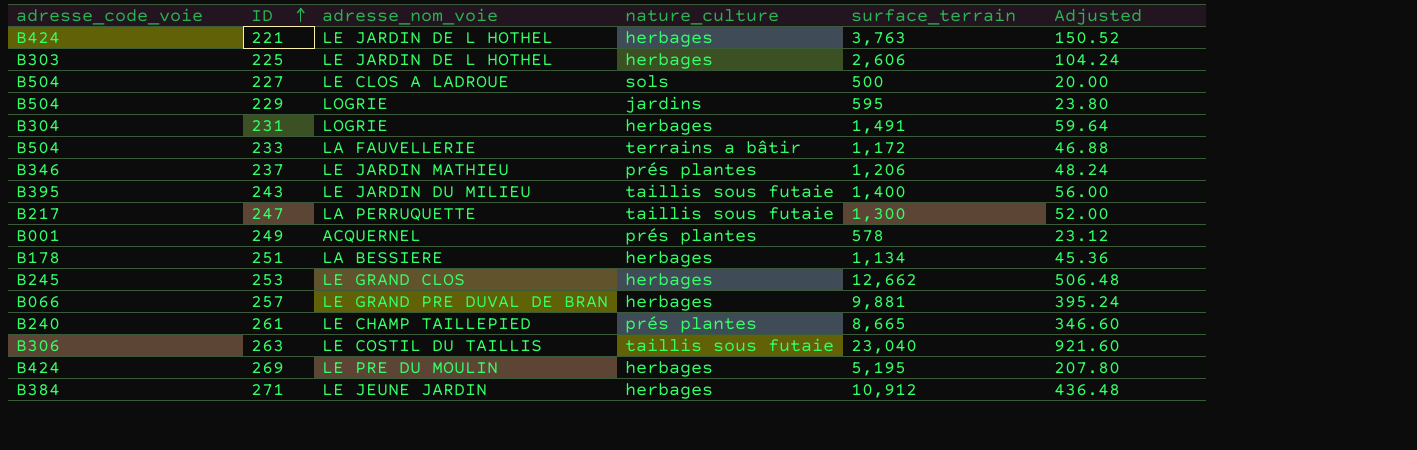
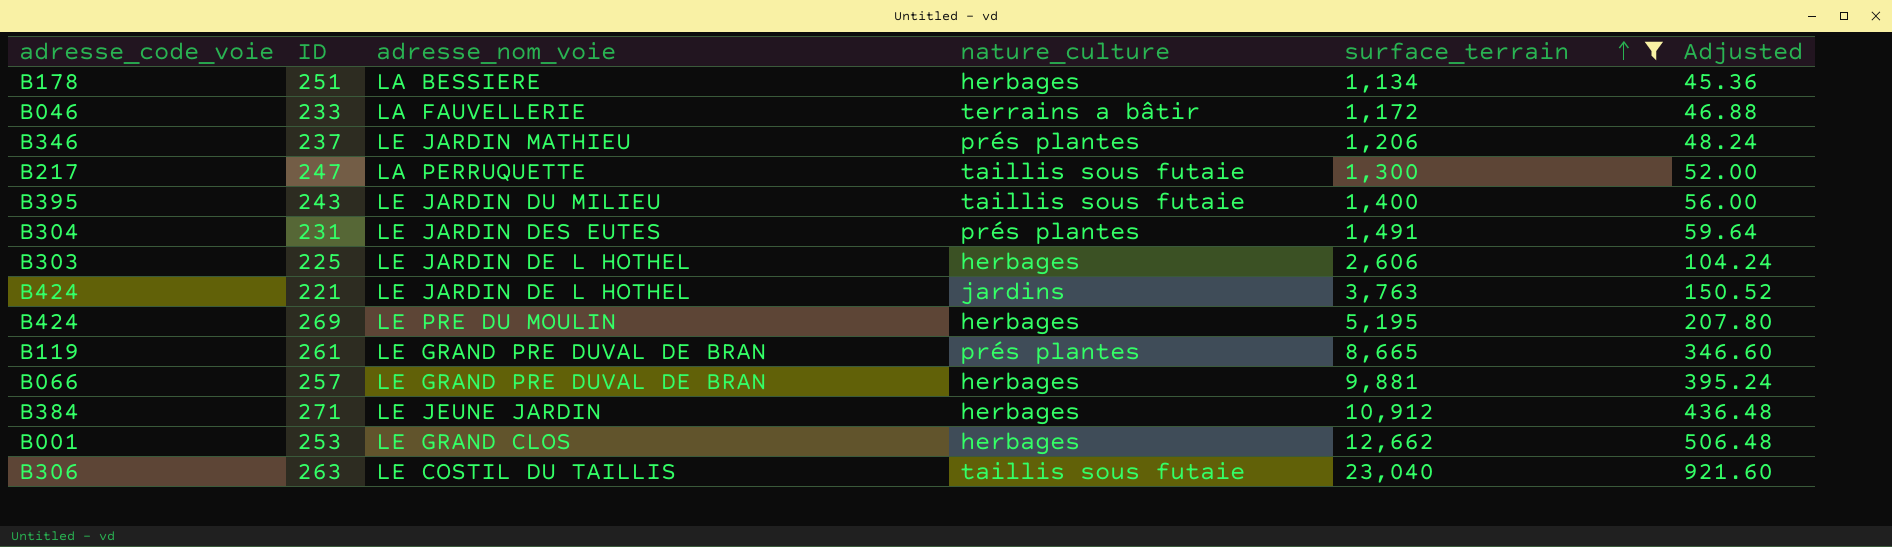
filter: none -> surface_terrain >= 1,134
row order: ID ascending -> surface_terrain ascending
233 | adresse_code_voie: B504 -> B046
231 | adresse_nom_voie: LOGRIE -> LE JARDIN DES EUTES
231 | nature_culture: herbages -> prés plantes
221 | nature_culture: herbages -> jardins
261 | adresse_code_voie: B240 -> B119
261 | adresse_nom_voie: LE CHAMP TAILLEPIED -> LE GRAND PRE DUVAL DE BRAN
253 | adresse_code_voie: B245 -> B001

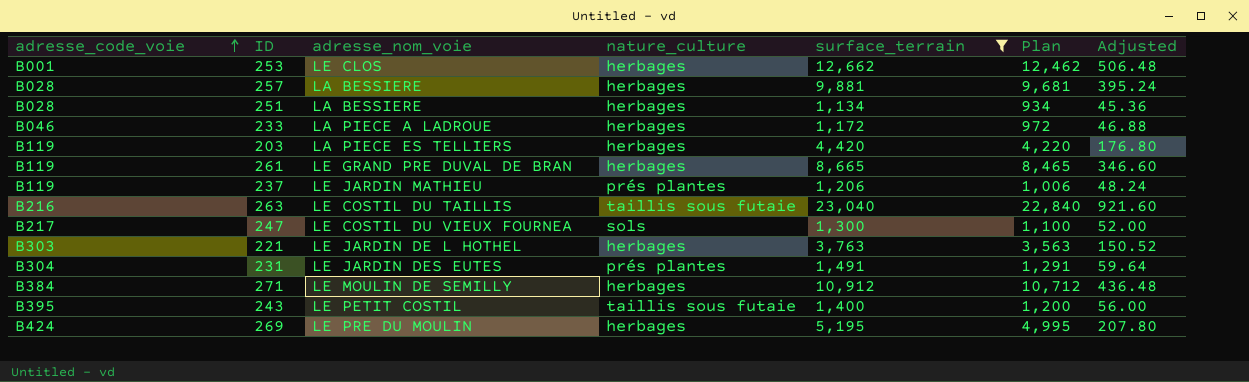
row order: surface_terrain ascending -> adresse_code_voie ascending
column Plan | formula: none -> [surface_terrain] - 200
row 225: B303 | LE JARDIN DE L HOTHEL | herbages | 2,606 | 104.24 -> none
253 | adresse_nom_voie: LE GRAND CLOS -> LE CLOS
257 | adresse_code_voie: B066 -> B028
257 | adresse_nom_voie: LE GRAND PRE DUVAL DE BRAN -> LA BESSIERE
251 | adresse_code_voie: B178 -> B028
233 | adresse_nom_voie: LA FAUVELLERIE -> LA PIECE A LADROUE
233 | nature_culture: terrains a bâtir -> herbages
row 203: none -> B119 | LA PIECE ES TELLIERS | herbages | 4,420 | 4,220 | 176.80
261 | nature_culture: prés plantes -> herbages
237 | adresse_code_voie: B346 -> B119
263 | adresse_code_voie: B306 -> B216
247 | adresse_nom_voie: LA PERRUQUETTE -> LE COSTIL DU VIEUX FOURNEA
247 | nature_culture: taillis sous futaie -> sols
221 | adresse_code_voie: B424 -> B303
221 | nature_culture: jardins -> herbages
271 | adresse_nom_voie: LE JEUNE JARDIN -> LE MOULIN DE SEMILLY
243 | adresse_nom_voie: LE JARDIN DU MILIEU -> LE PETIT COSTIL

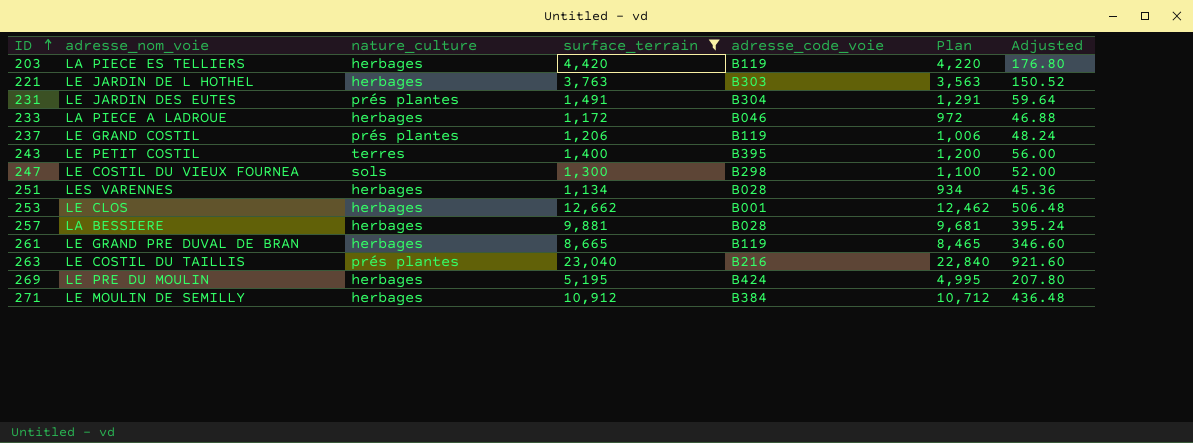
row order: adresse_code_voie ascending -> ID ascending
column adresse_code_voie | position: 1 -> 5
237 | adresse_nom_voie: LE JARDIN MATHIEU -> LE GRAND COSTIL
243 | nature_culture: taillis sous futaie -> terres
247 | adresse_code_voie: B217 -> B298
251 | adresse_nom_voie: LA BESSIERE -> LES VARENNES
263 | nature_culture: taillis sous futaie -> prés plantes

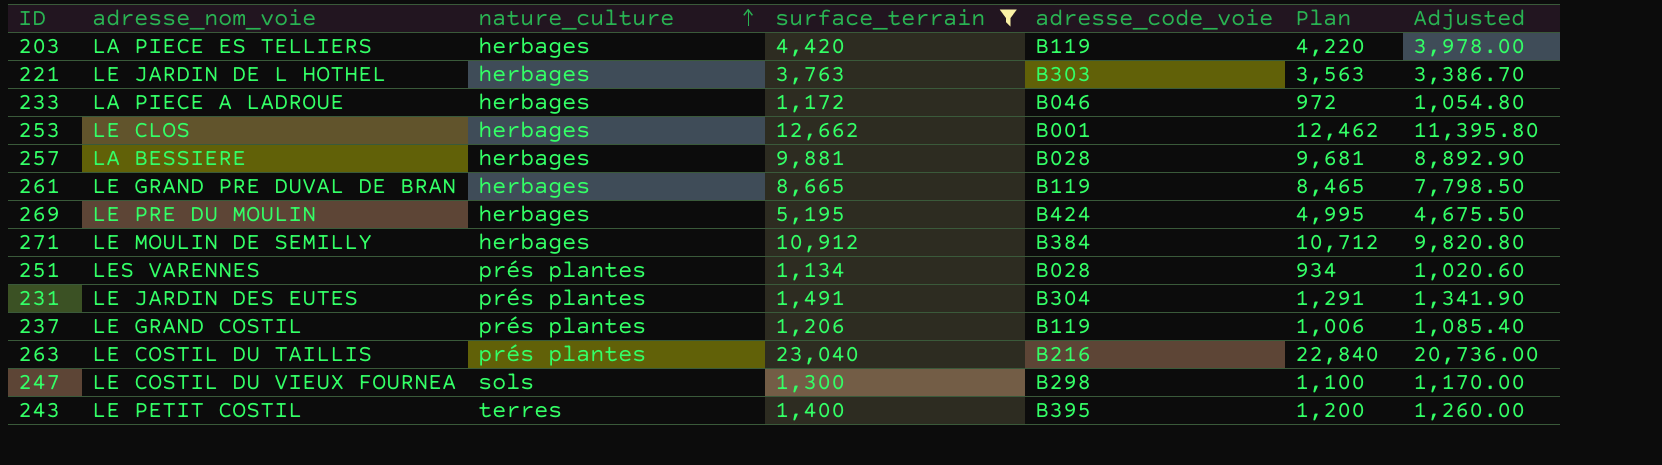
row order: ID ascending -> nature_culture ascending
column Adjusted | formula: [surface_terrain] * 0.04 -> [surface_terrain] * 0.9
251 | nature_culture: herbages -> prés plantes

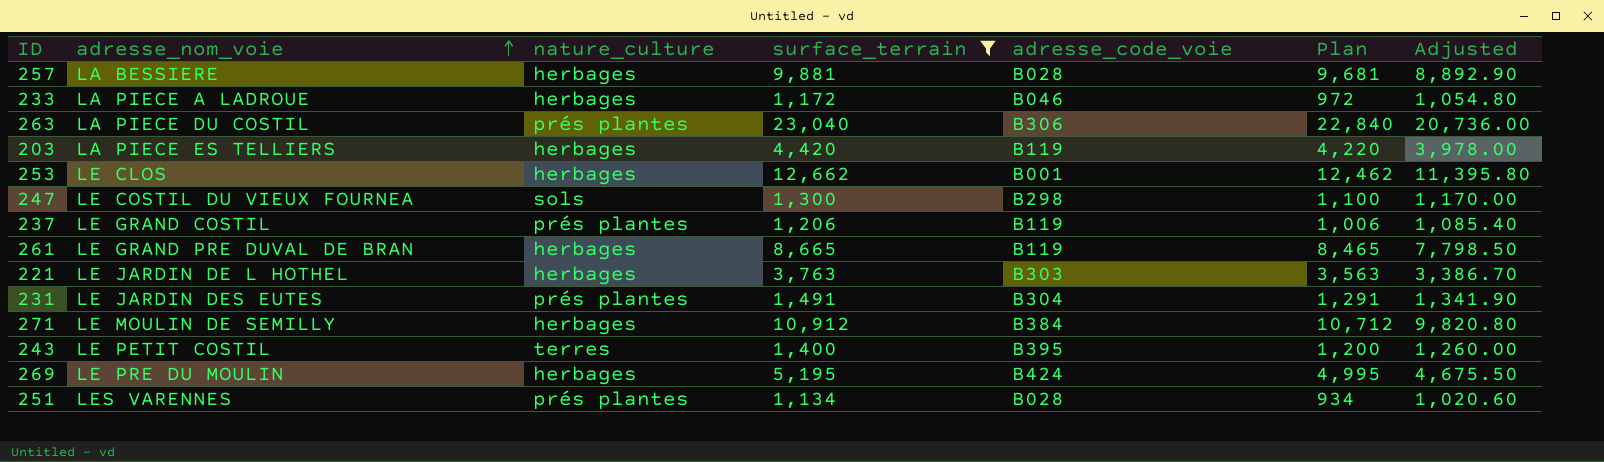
row order: nature_culture ascending -> adresse_nom_voie ascending
263 | adresse_nom_voie: LE COSTIL DU TAILLIS -> LA PIECE DU COSTIL
263 | adresse_code_voie: B216 -> B306

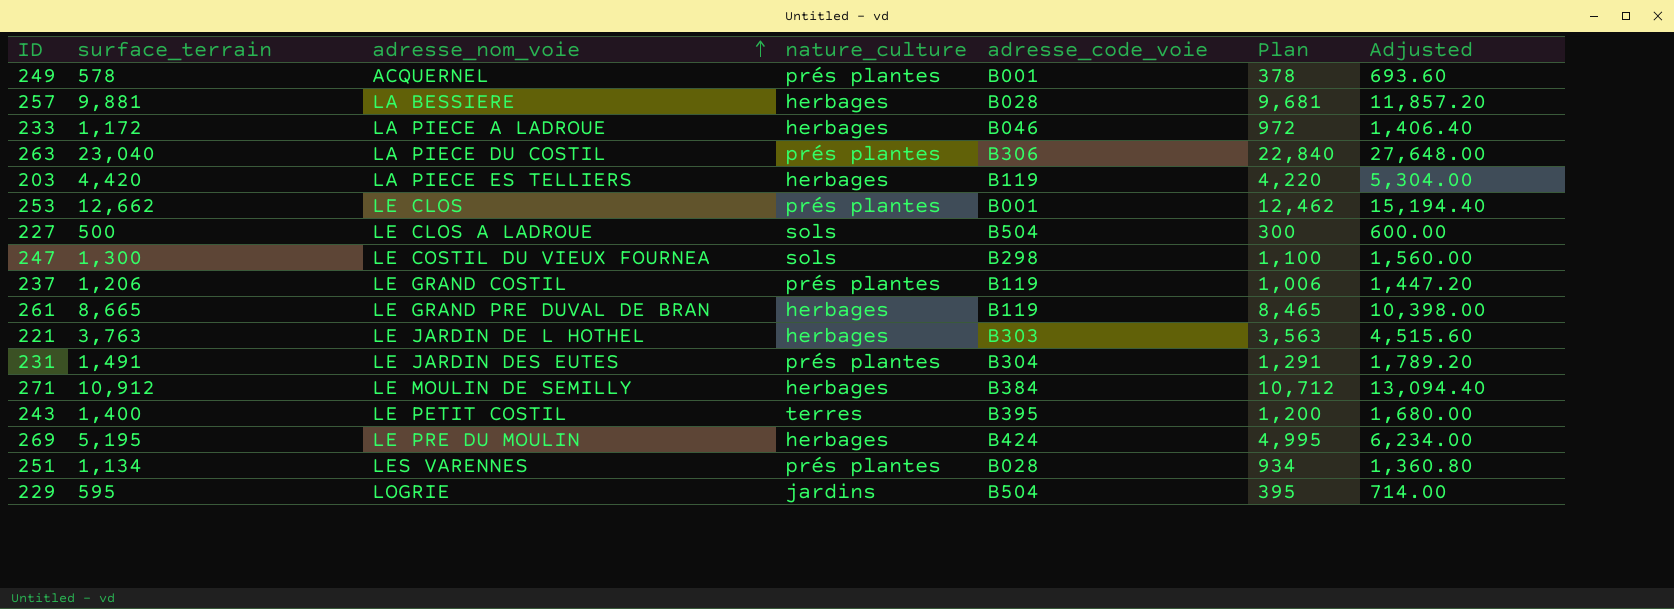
filter: surface_terrain >= 1,134 -> none
column surface_terrain | position: 4 -> 2
column Adjusted | formula: [surface_terrain] * 0.9 -> [surface_terrain] * 1.2
253 | nature_culture: herbages -> prés plantes

